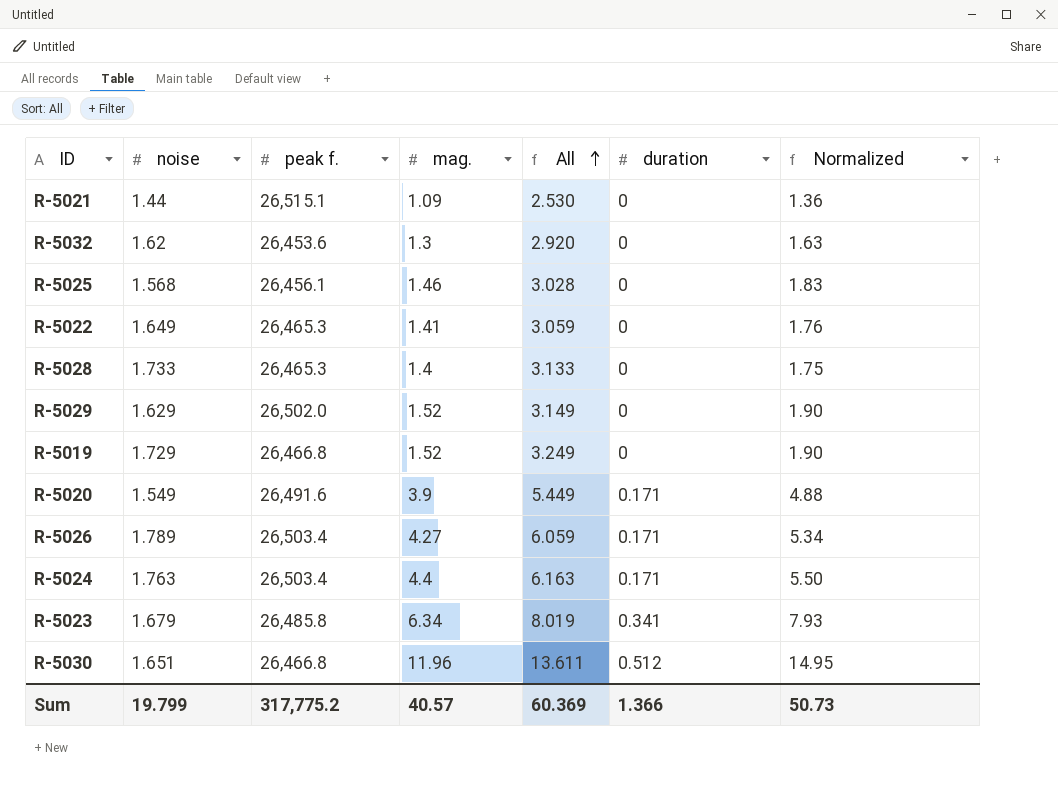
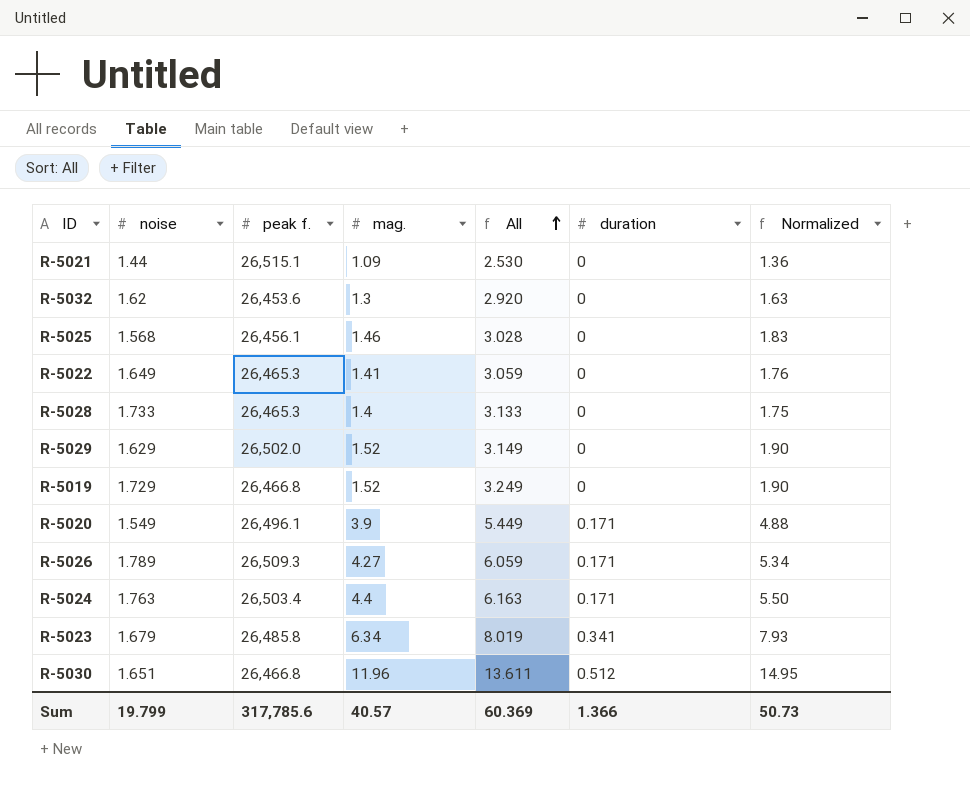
R-5020 | peak f.: 26,491.6 -> 26,496.1
R-5026 | peak f.: 26,503.4 -> 26,509.3
Sum | peak f.: 317,775.2 -> 317,785.6

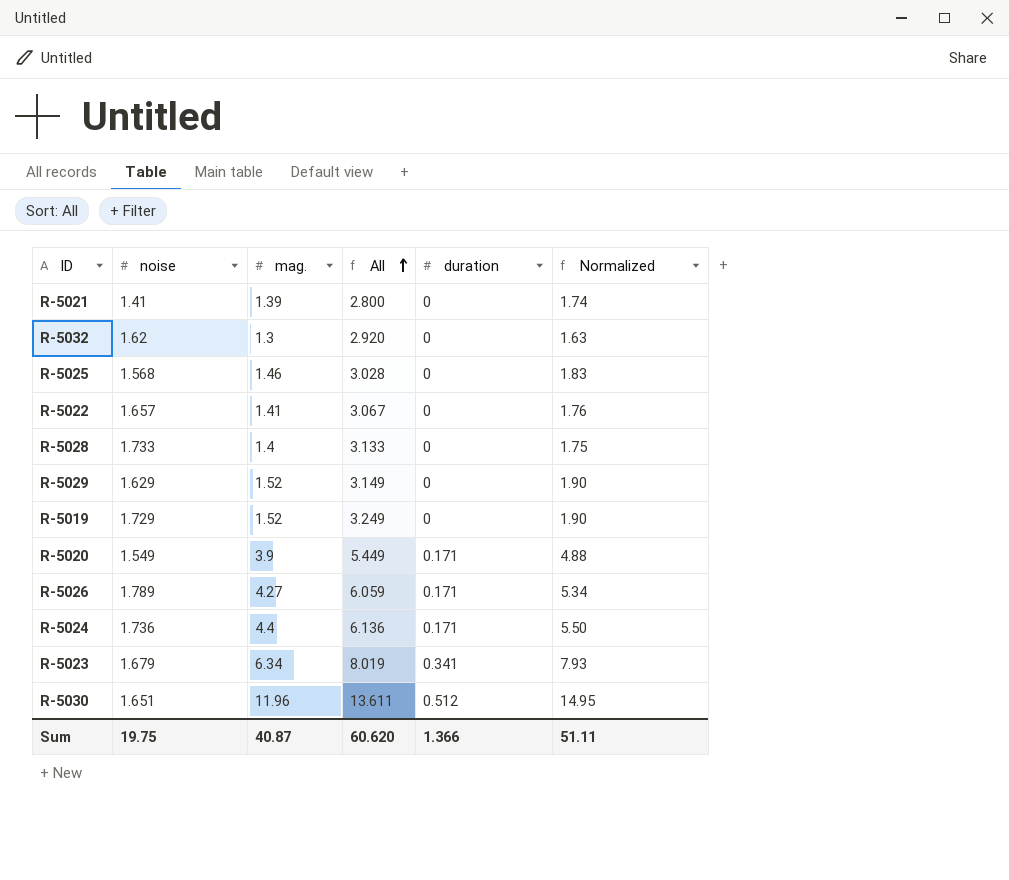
column peak f. | position: 3 -> none
R-5021 | noise: 1.44 -> 1.41
R-5021 | mag.: 1.09 -> 1.39
R-5021 | All: 2.530 -> 2.800
R-5021 | Normalized: 1.36 -> 1.74
R-5022 | noise: 1.649 -> 1.657
R-5022 | All: 3.059 -> 3.067
R-5024 | noise: 1.763 -> 1.736
R-5024 | All: 6.163 -> 6.136
Sum | noise: 19.799 -> 19.75
Sum | mag.: 40.57 -> 40.87
Sum | All: 60.369 -> 60.620
Sum | Normalized: 50.73 -> 51.11

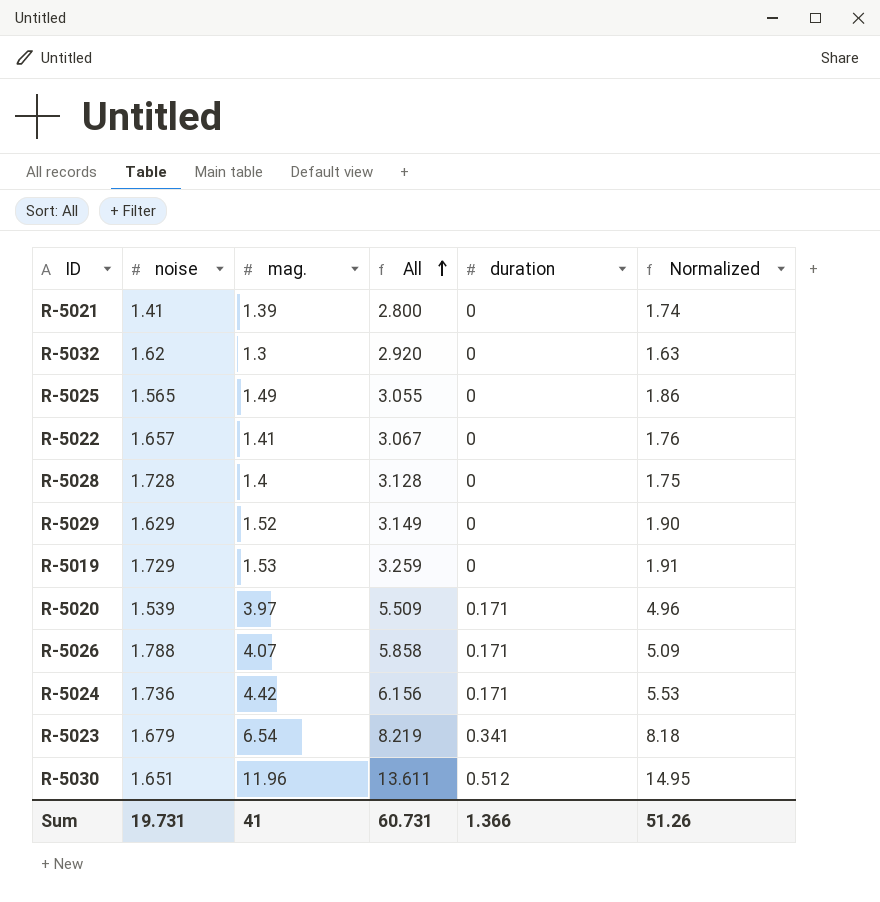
R-5025 | noise: 1.568 -> 1.565
R-5025 | mag.: 1.46 -> 1.49
R-5025 | All: 3.028 -> 3.055
R-5025 | Normalized: 1.83 -> 1.86
R-5028 | noise: 1.733 -> 1.728
R-5028 | All: 3.133 -> 3.128
R-5019 | mag.: 1.52 -> 1.53
R-5019 | All: 3.249 -> 3.259
R-5019 | Normalized: 1.90 -> 1.91
R-5020 | noise: 1.549 -> 1.539
R-5020 | mag.: 3.9 -> 3.97
R-5020 | All: 5.449 -> 5.509
R-5020 | Normalized: 4.88 -> 4.96
R-5026 | noise: 1.789 -> 1.788
R-5026 | mag.: 4.27 -> 4.07
R-5026 | All: 6.059 -> 5.858
R-5026 | Normalized: 5.34 -> 5.09
R-5024 | mag.: 4.4 -> 4.42
R-5024 | All: 6.136 -> 6.156
R-5024 | Normalized: 5.50 -> 5.53
R-5023 | mag.: 6.34 -> 6.54
R-5023 | All: 8.019 -> 8.219
R-5023 | Normalized: 7.93 -> 8.18
Sum | noise: 19.75 -> 19.731
Sum | mag.: 40.87 -> 41
Sum | All: 60.620 -> 60.731
Sum | Normalized: 51.11 -> 51.26

